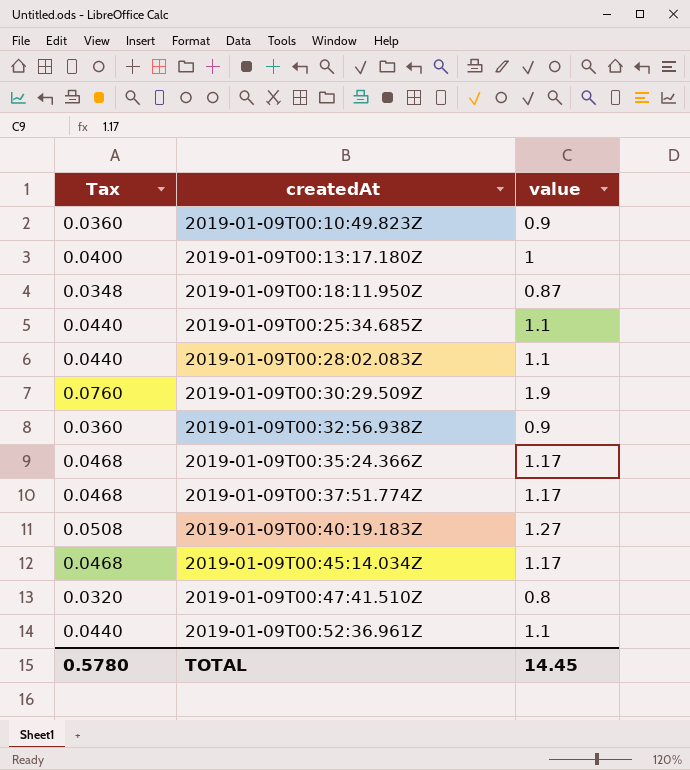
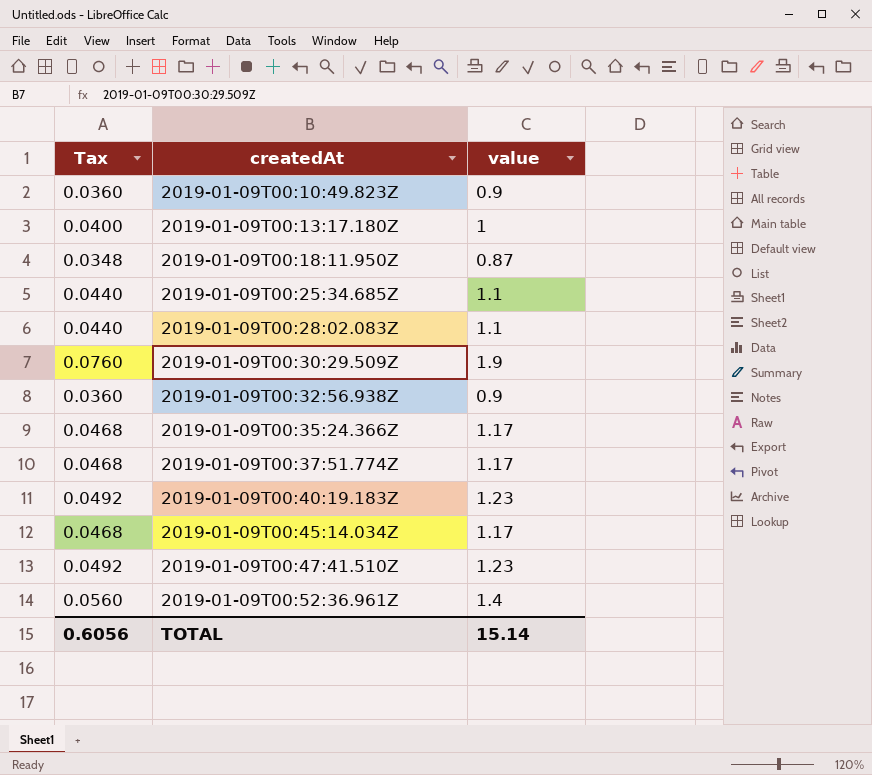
2019-01-09T00:40:19.183Z | Tax: 0.0508 -> 0.0492
2019-01-09T00:40:19.183Z | value: 1.27 -> 1.23
2019-01-09T00:47:41.510Z | Tax: 0.0320 -> 0.0492
2019-01-09T00:47:41.510Z | value: 0.8 -> 1.23
2019-01-09T00:52:36.961Z | Tax: 0.0440 -> 0.0560
2019-01-09T00:52:36.961Z | value: 1.1 -> 1.4
TOTAL | Tax: 0.5780 -> 0.6056
TOTAL | value: 14.45 -> 15.14

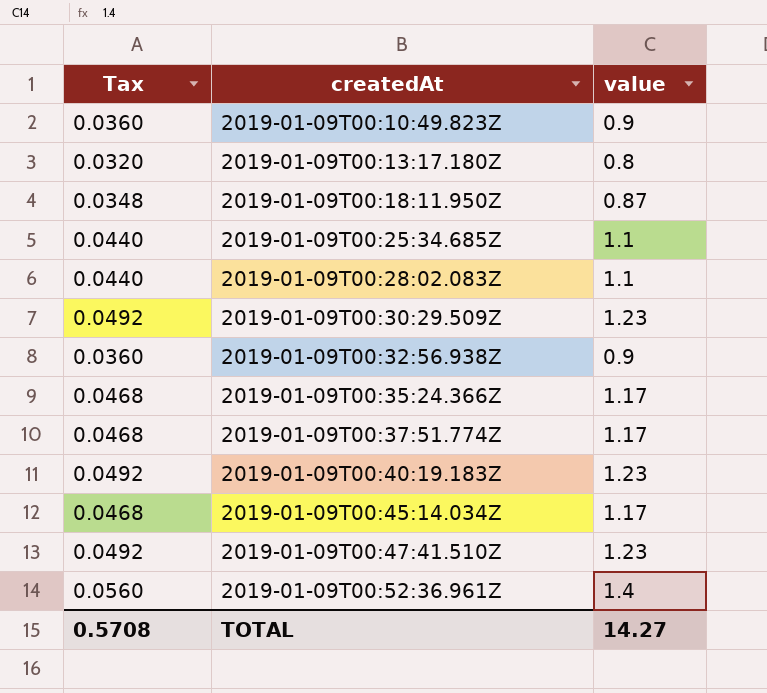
2019-01-09T00:13:17.180Z | Tax: 0.0400 -> 0.0320
2019-01-09T00:13:17.180Z | value: 1 -> 0.8
2019-01-09T00:30:29.509Z | Tax: 0.0760 -> 0.0492
2019-01-09T00:30:29.509Z | value: 1.9 -> 1.23
TOTAL | Tax: 0.6056 -> 0.5708
TOTAL | value: 15.14 -> 14.27

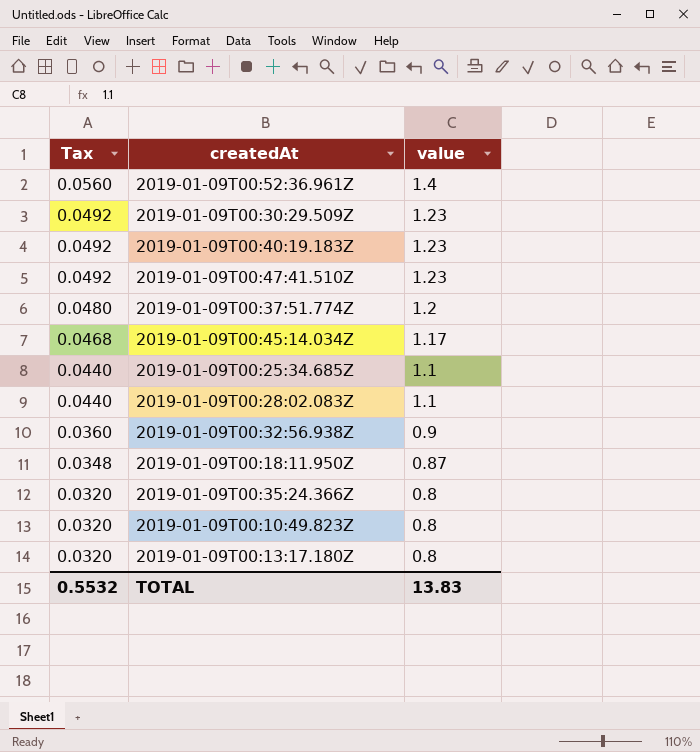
row order: createdAt ascending -> Tax descending
2019-01-09T00:37:51.774Z | Tax: 0.0468 -> 0.0480
2019-01-09T00:37:51.774Z | value: 1.17 -> 1.2
2019-01-09T00:35:24.366Z | Tax: 0.0468 -> 0.0320
2019-01-09T00:35:24.366Z | value: 1.17 -> 0.8
2019-01-09T00:10:49.823Z | Tax: 0.0360 -> 0.0320
2019-01-09T00:10:49.823Z | value: 0.9 -> 0.8
TOTAL | Tax: 0.5708 -> 0.5532
TOTAL | value: 14.27 -> 13.83

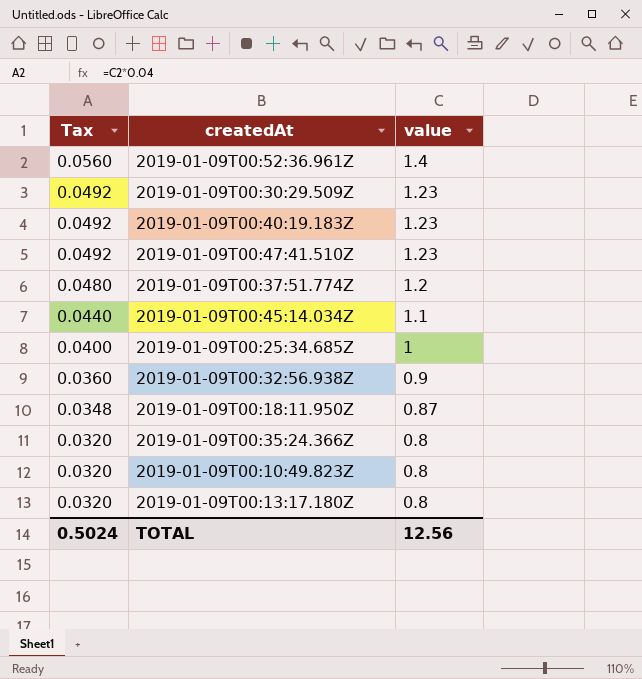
row 2019-01-09T00:28:02.083Z: 0.0440 | 1.1 -> none
2019-01-09T00:45:14.034Z | Tax: 0.0468 -> 0.0440
2019-01-09T00:45:14.034Z | value: 1.17 -> 1.1
2019-01-09T00:25:34.685Z | Tax: 0.0440 -> 0.0400
2019-01-09T00:25:34.685Z | value: 1.1 -> 1
TOTAL | Tax: 0.5532 -> 0.5024
TOTAL | value: 13.83 -> 12.56

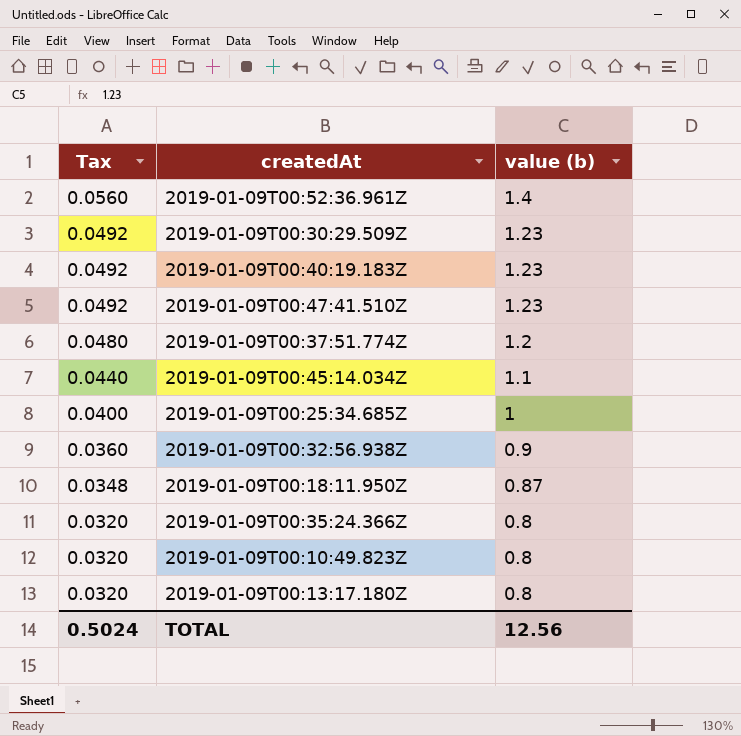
column name: value -> value (b)

